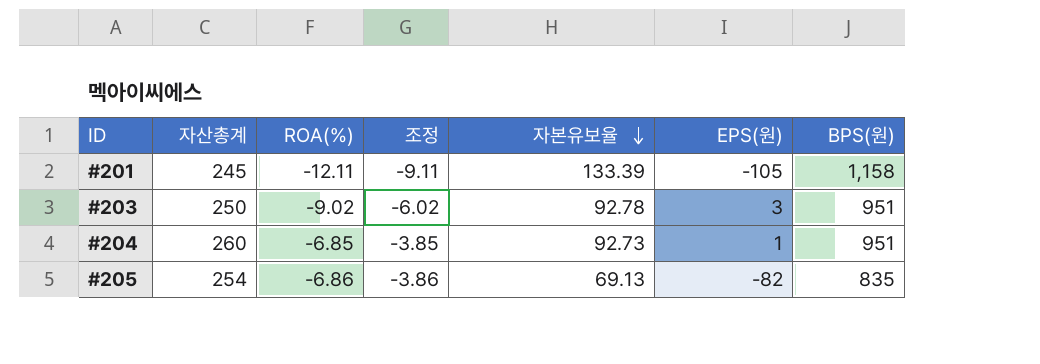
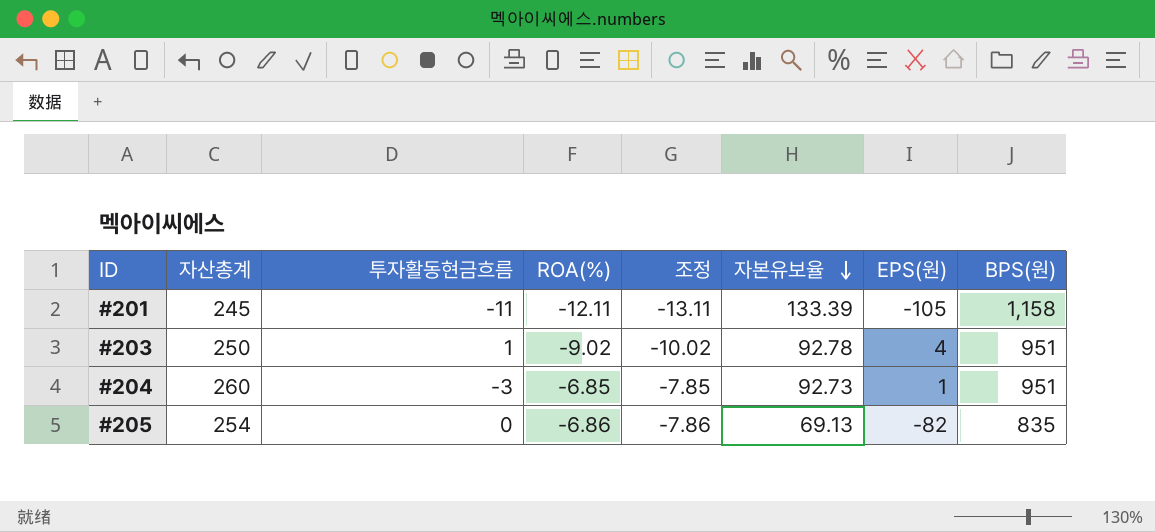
column 투자활동현금흐름 | position: none -> 3
column 조정 | formula: [ROA(%)] + 3 -> [ROA(%)] - 1
#203 | EPS(원): 3 -> 4

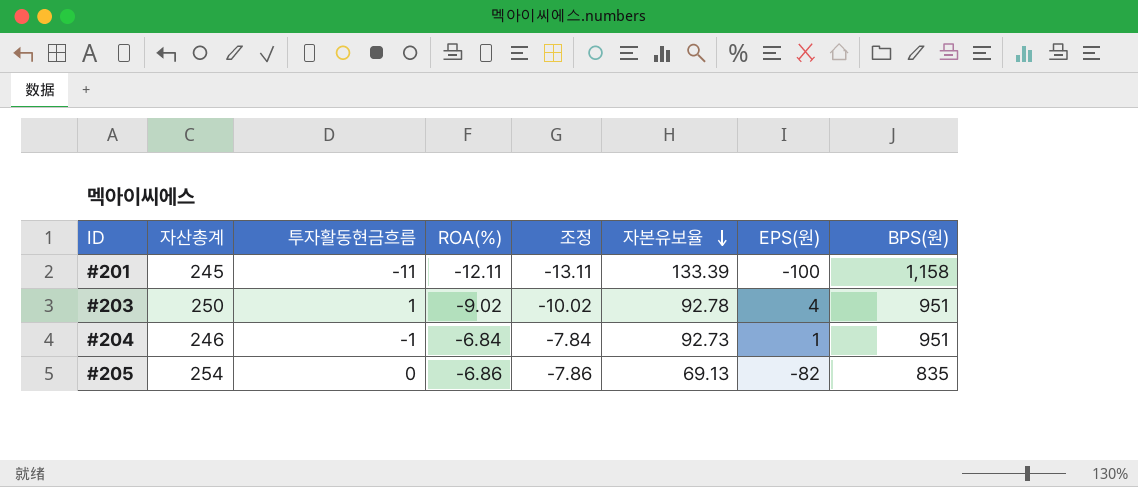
#201 | EPS(원): -105 -> -100
#204 | 자산총계: 260 -> 246
#204 | 투자활동현금흐름: -3 -> -1
#204 | ROA(%): -6.85 -> -6.84
#204 | 조정: -7.85 -> -7.84

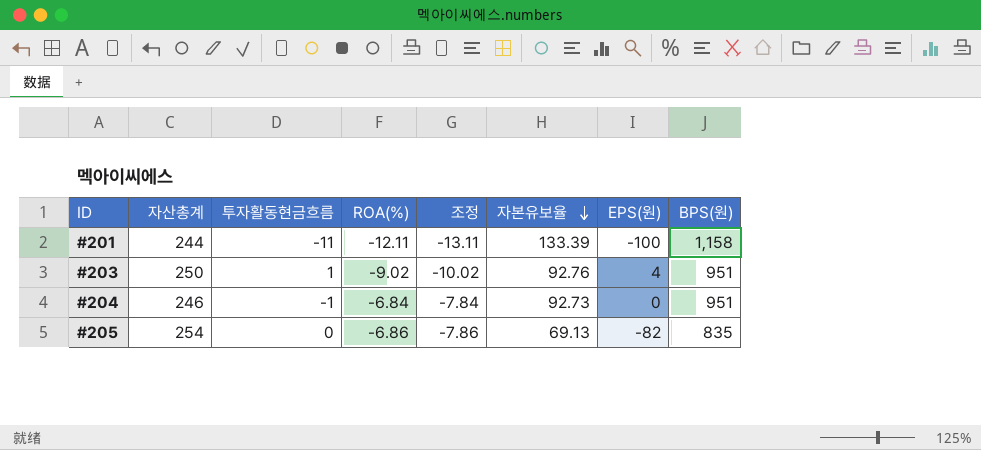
#201 | 자산총계: 245 -> 244
#203 | 자본유보율: 92.78 -> 92.76
#204 | EPS(원): 1 -> 0

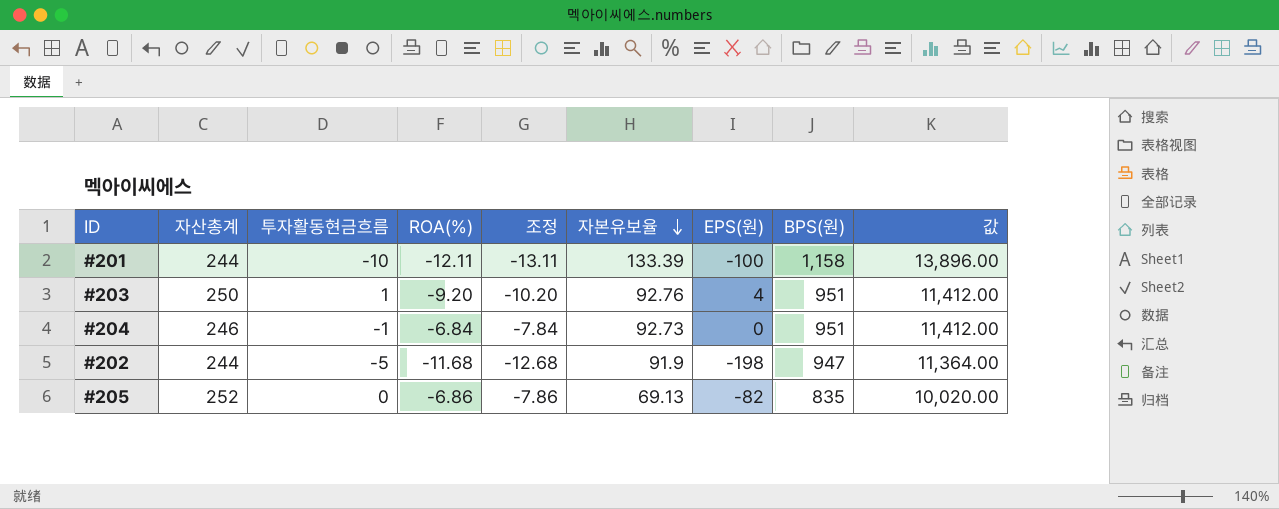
column 값 | formula: none -> [BPS(원)] * 12
#201 | 투자활동현금흐름: -11 -> -10
#203 | ROA(%): -9.02 -> -9.20
#203 | 조정: -10.02 -> -10.20
row #202: none -> 244 | -5 | -11.68 | -12.68 | 91.9 | -198 | 947 | 11,364.00
#205 | 자산총계: 254 -> 252

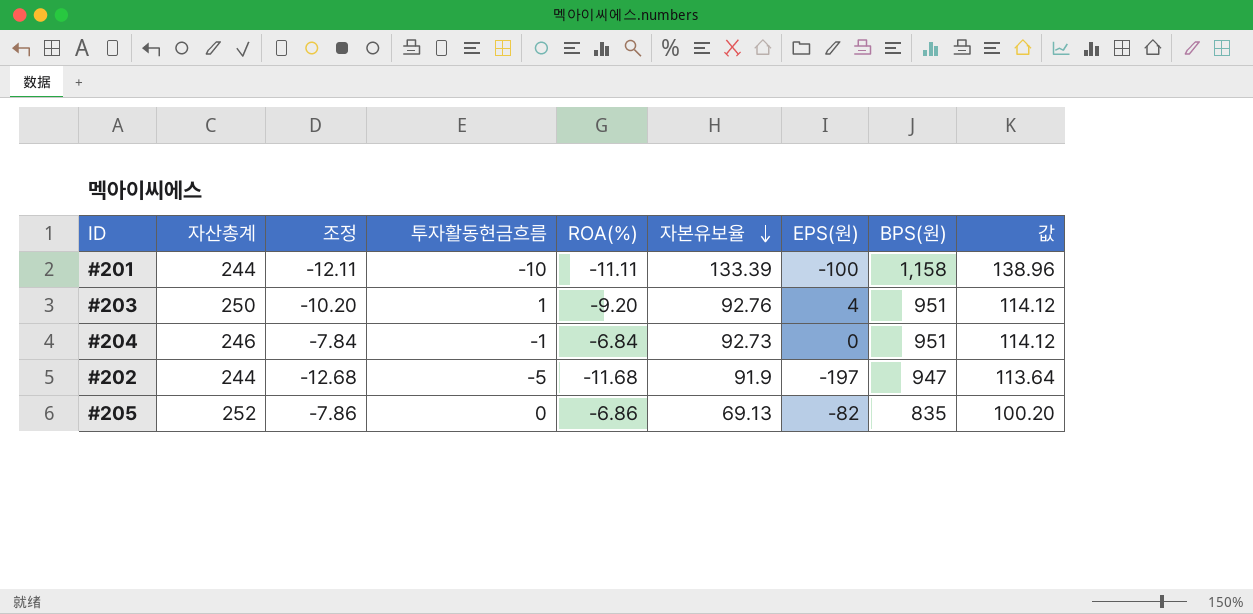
column 조정 | position: 5 -> 3
column 값 | formula: [BPS(원)] * 12 -> [BPS(원)] * 0.12
#201 | 조정: -13.11 -> -12.11
#201 | ROA(%): -12.11 -> -11.11
#202 | EPS(원): -198 -> -197

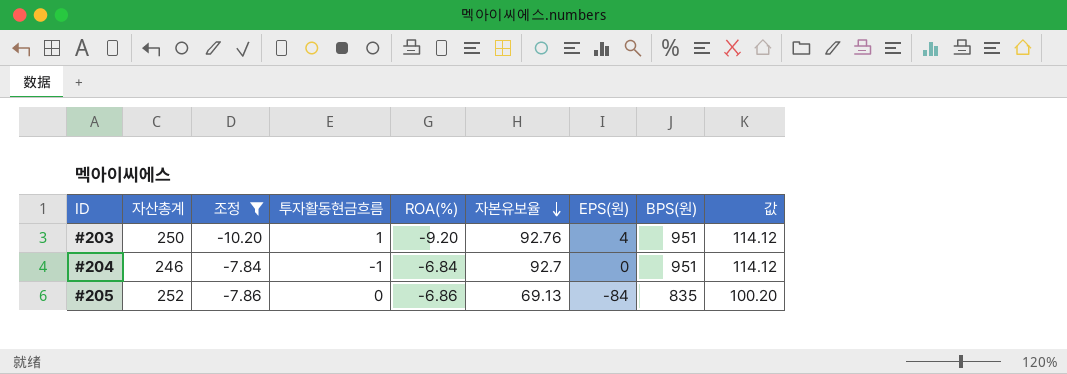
filter: none -> 조정 >= -10.20
#204 | 자본유보율: 92.73 -> 92.7
#205 | EPS(원): -82 -> -84

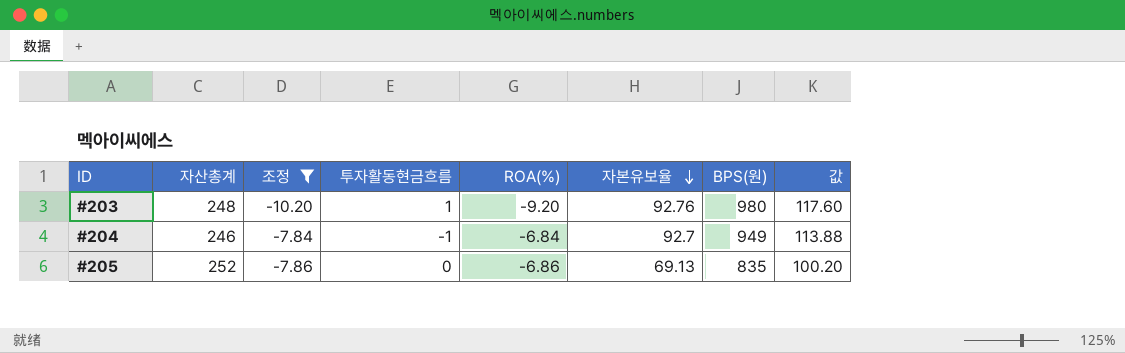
column EPS(원) | position: 7 -> none
#203 | 자산총계: 250 -> 248
#203 | BPS(원): 951 -> 980
#203 | 값: 114.12 -> 117.60
#204 | BPS(원): 951 -> 949
#204 | 값: 114.12 -> 113.88

